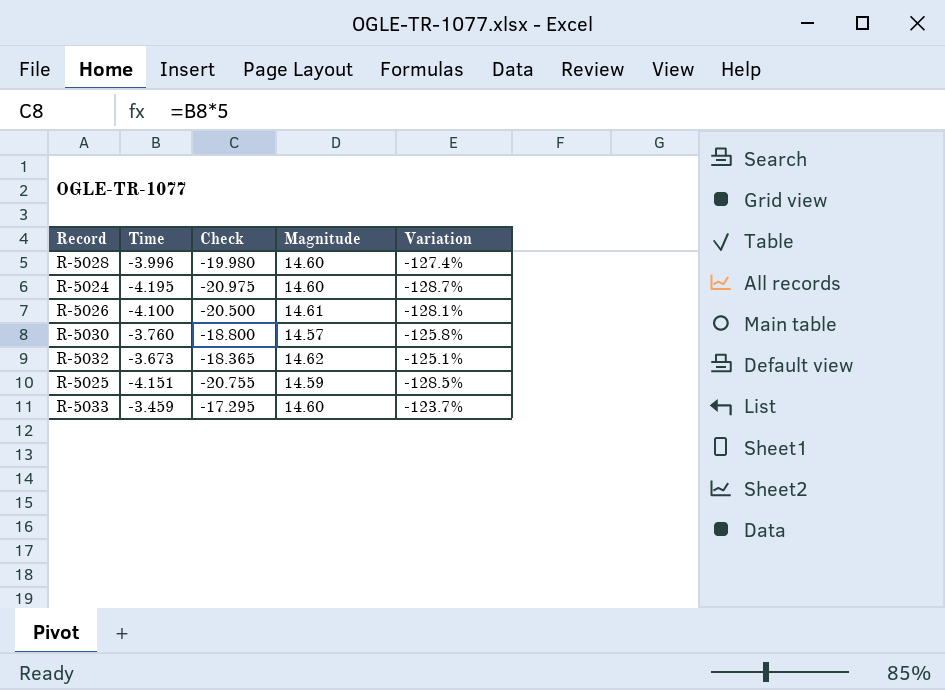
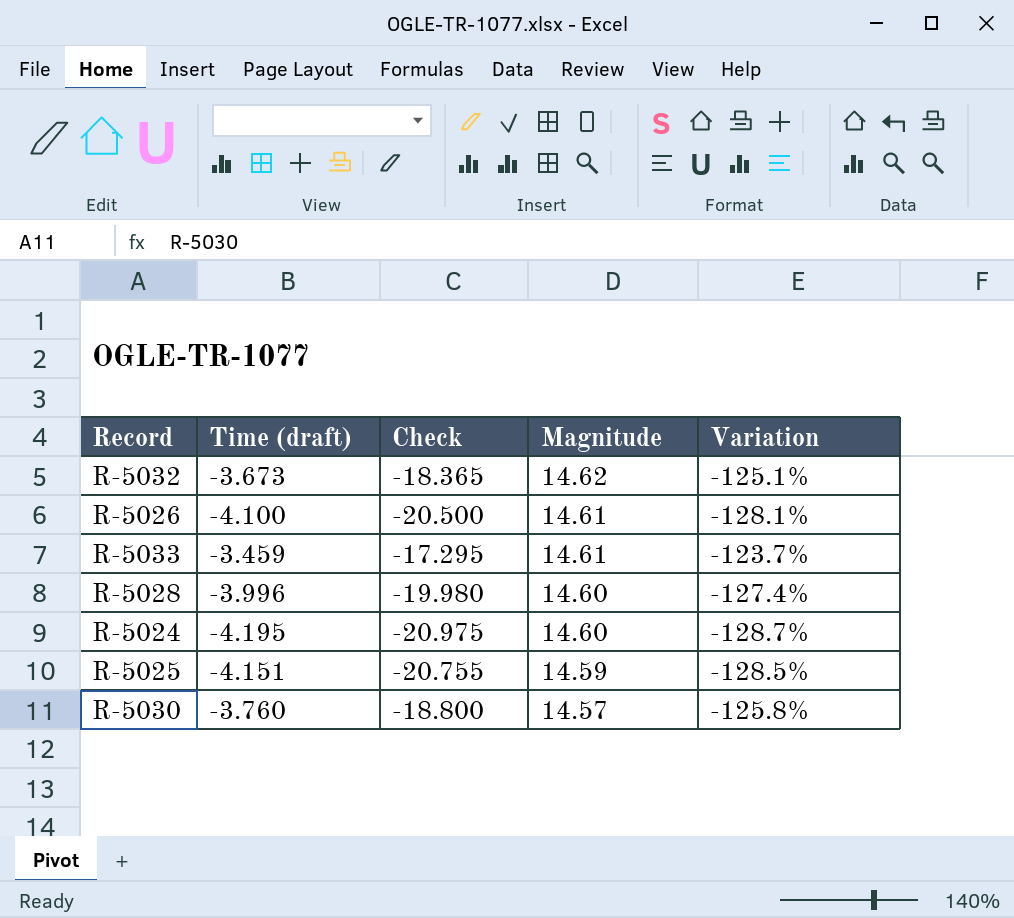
row order: none -> Magnitude descending
column name: Time -> Time (draft)
R-5033 | Magnitude: 14.60 -> 14.61

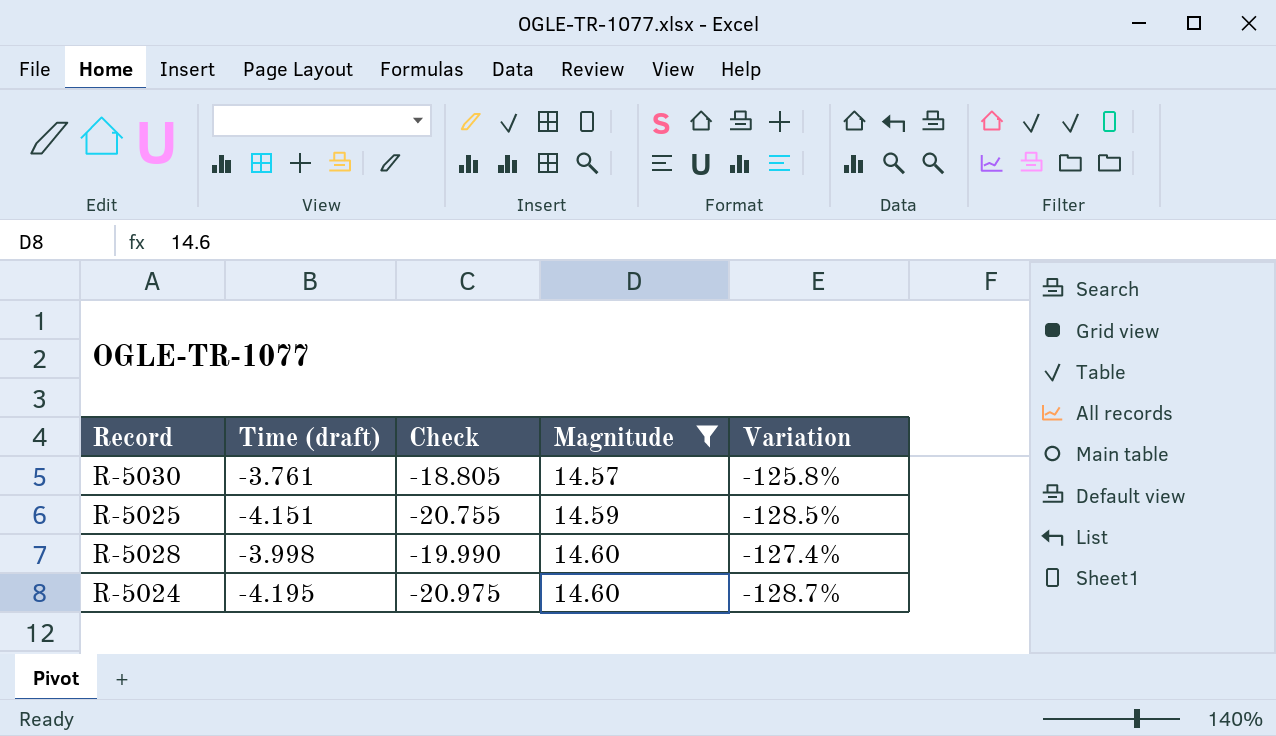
filter: none -> Magnitude <= 14.60
row order: Magnitude descending -> Magnitude ascending
R-5030 | Time (draft): -3.760 -> -3.761
R-5030 | Check: -18.800 -> -18.805
R-5028 | Time (draft): -3.996 -> -3.998
R-5028 | Check: -19.980 -> -19.990

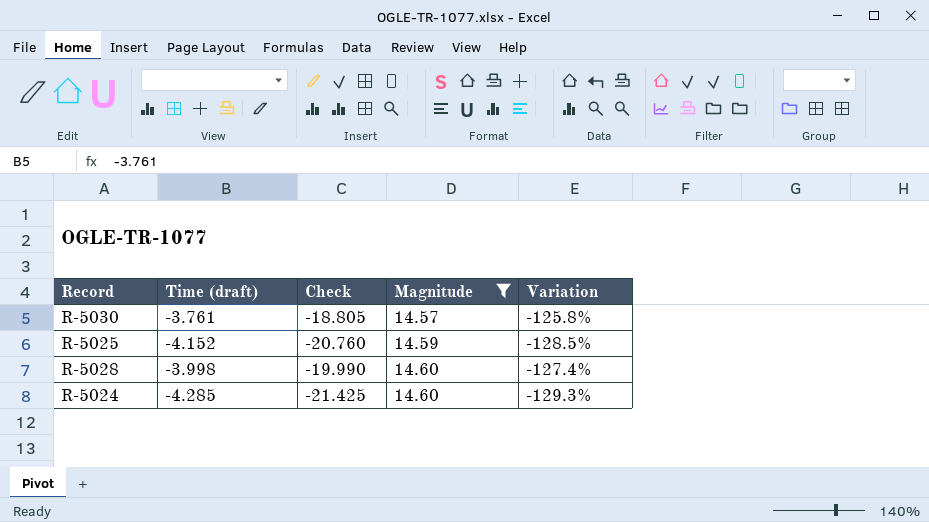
R-5025 | Time (draft): -4.151 -> -4.152
R-5025 | Check: -20.755 -> -20.760
R-5024 | Time (draft): -4.195 -> -4.285
R-5024 | Check: -20.975 -> -21.425
R-5024 | Variation: -128.7% -> -129.3%

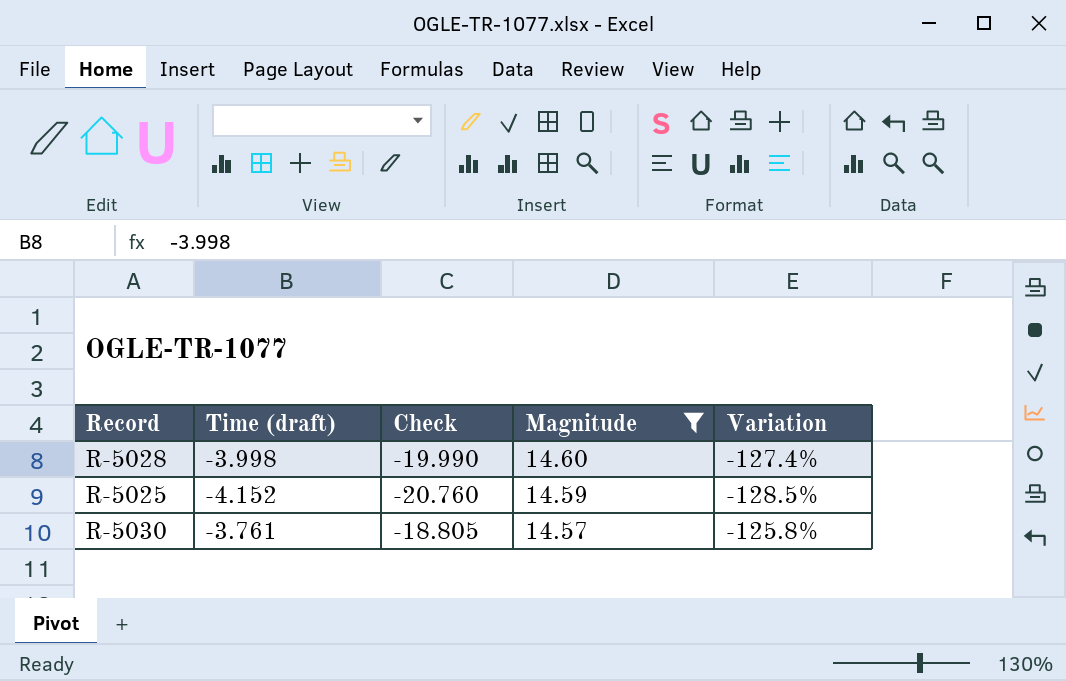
row order: Magnitude ascending -> Magnitude descending
row R-5024: -4.285 | -21.425 | 14.60 | -129.3% -> none

